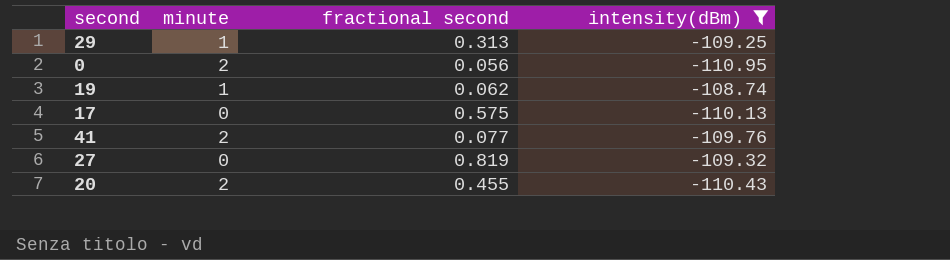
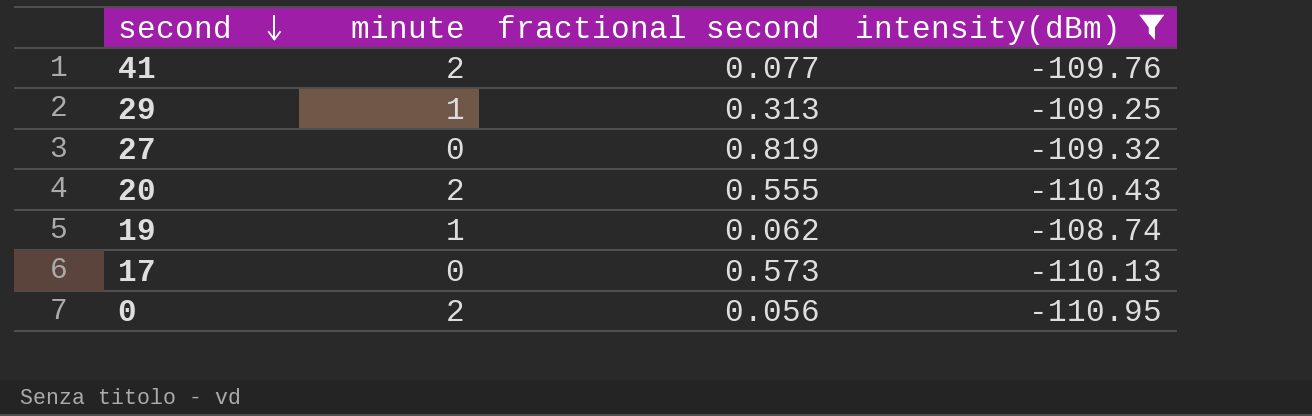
row order: none -> second descending
20 | fractional second: 0.455 -> 0.555
17 | fractional second: 0.575 -> 0.573

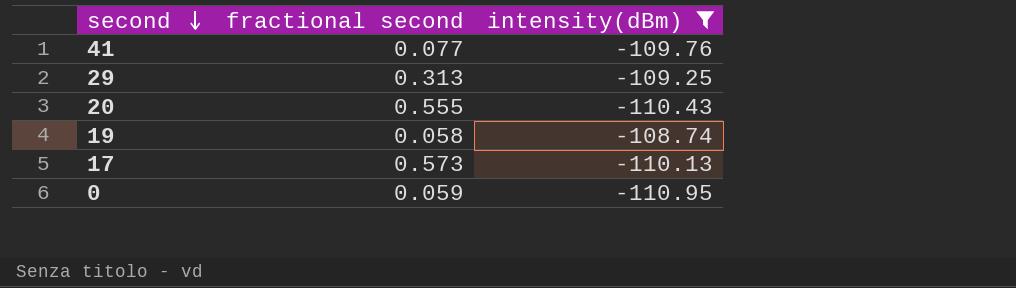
column minute | position: 2 -> none
row 27: 0 | 0.819 | -109.32 -> none
19 | fractional second: 0.062 -> 0.058
0 | fractional second: 0.056 -> 0.059

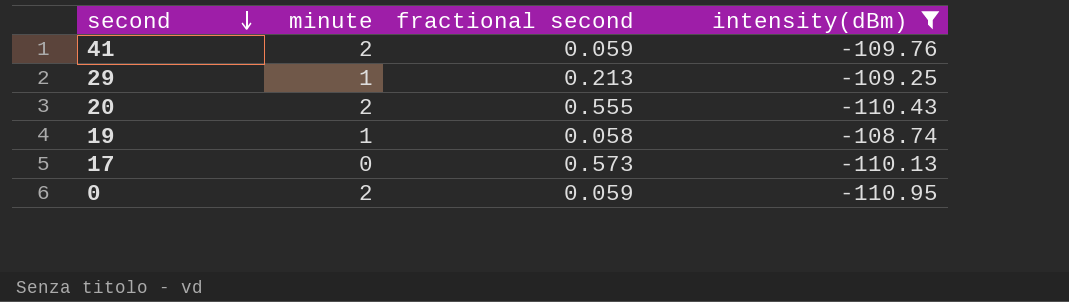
column minute | position: none -> 2
41 | fractional second: 0.077 -> 0.059
29 | fractional second: 0.313 -> 0.213

